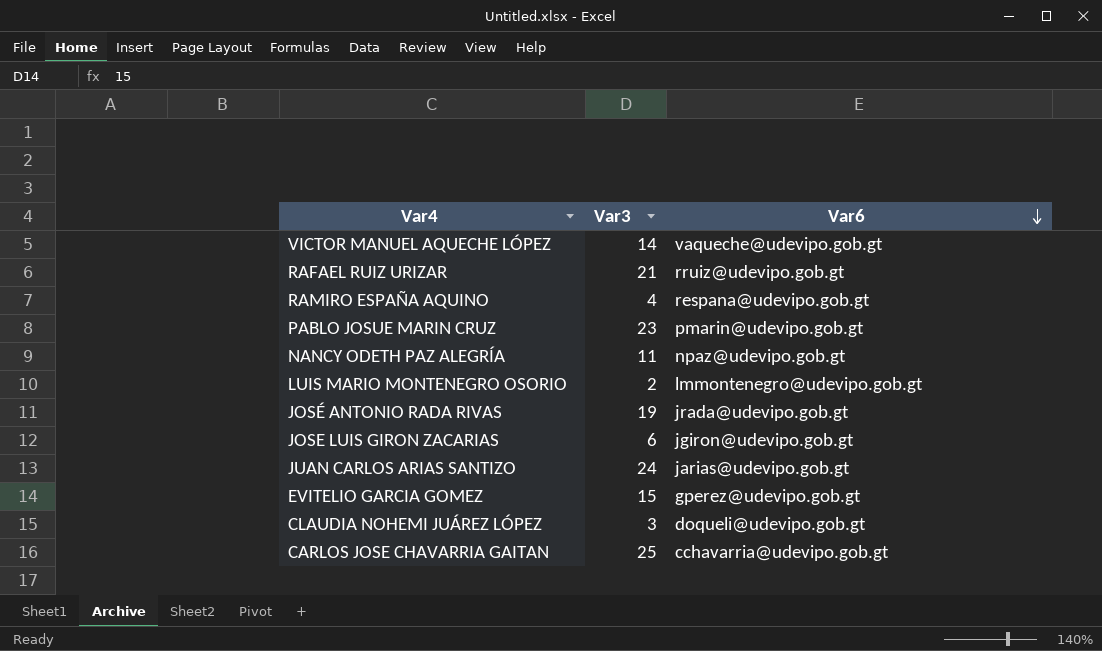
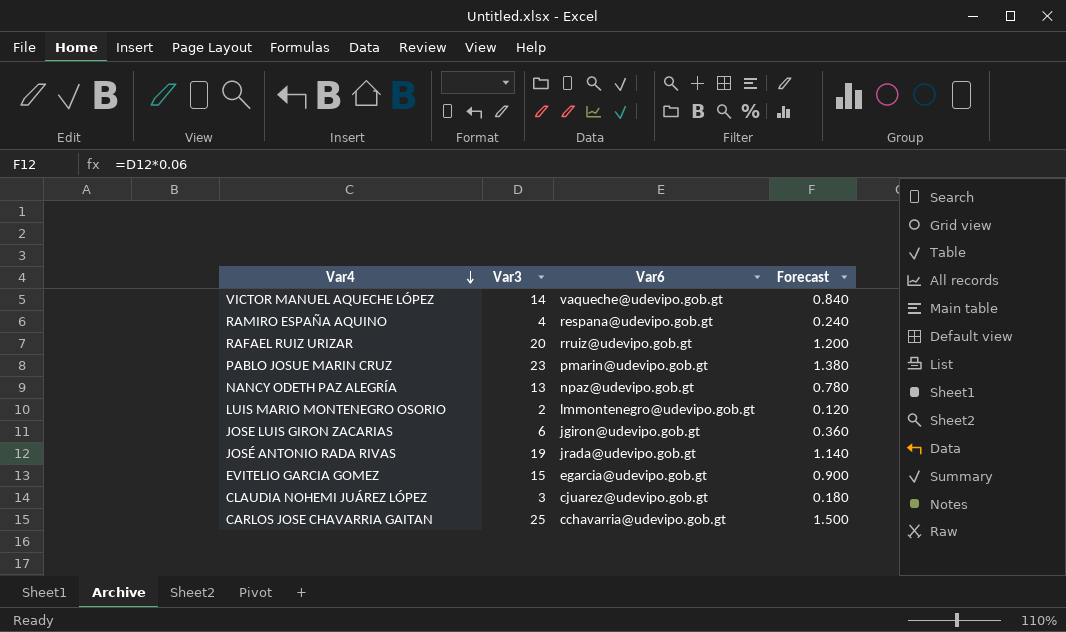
row order: Var6 descending -> Var4 descending
column Forecast | formula: none -> [Var3] * 0.06
row JUAN CARLOS ARIAS SANTIZO: 24 | jarias@udevipo.gob.gt -> none
RAFAEL RUIZ URIZAR | Var3: 21 -> 20
NANCY ODETH PAZ ALEGRÍA | Var3: 11 -> 13
EVITELIO GARCIA GOMEZ | Var6: gperez@udevipo.gob.gt -> egarcia@udevipo.gob.gt
CLAUDIA NOHEMI JUÁREZ LÓPEZ | Var6: doqueli@udevipo.gob.gt -> cjuarez@udevipo.gob.gt

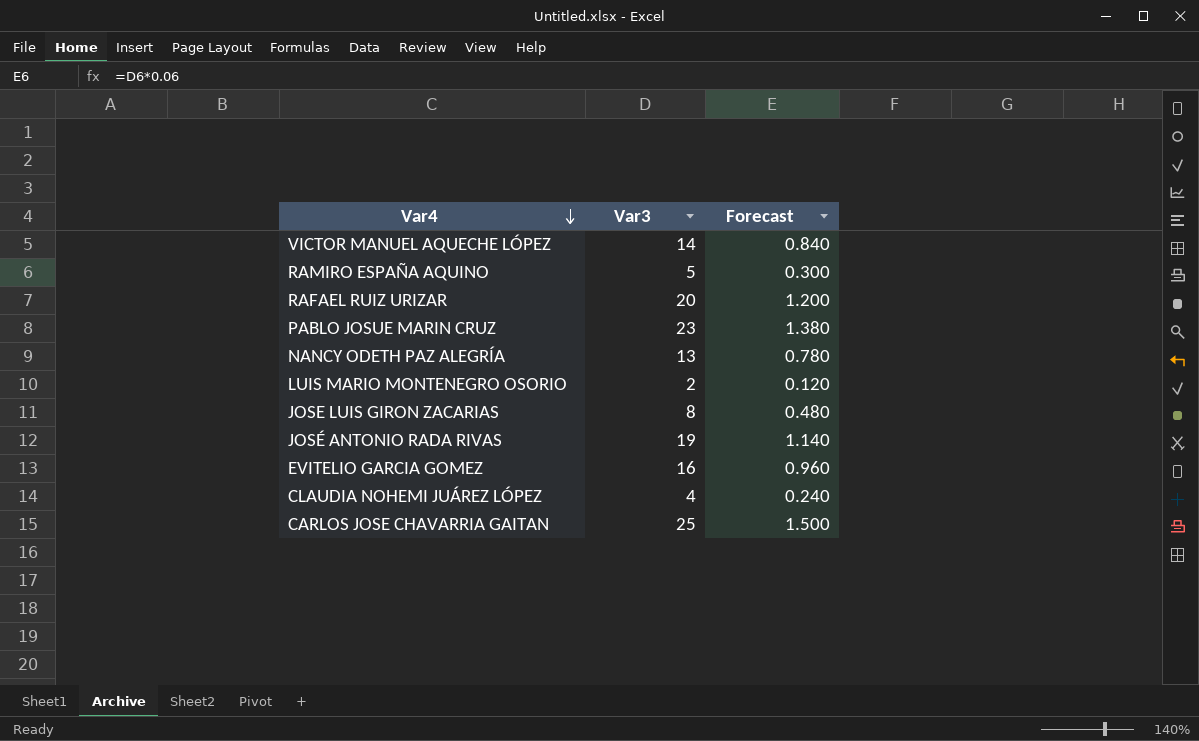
column Var6 | position: 3 -> none
RAMIRO ESPAÑA AQUINO | Var3: 4 -> 5
RAMIRO ESPAÑA AQUINO | Forecast: 0.240 -> 0.300
JOSE LUIS GIRON ZACARIAS | Var3: 6 -> 8
JOSE LUIS GIRON ZACARIAS | Forecast: 0.360 -> 0.480
EVITELIO GARCIA GOMEZ | Var3: 15 -> 16
EVITELIO GARCIA GOMEZ | Forecast: 0.900 -> 0.960
CLAUDIA NOHEMI JUÁREZ LÓPEZ | Var3: 3 -> 4
CLAUDIA NOHEMI JUÁREZ LÓPEZ | Forecast: 0.180 -> 0.240

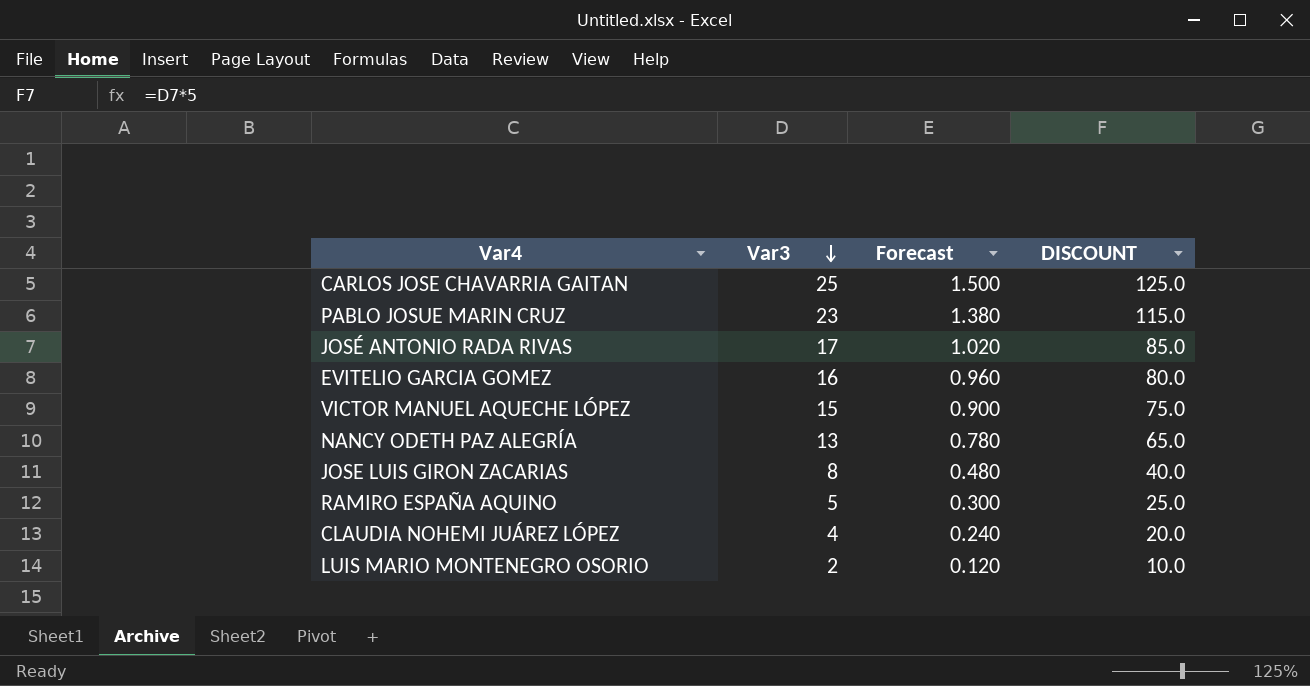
row order: Var4 descending -> Var3 descending
column DISCOUNT | formula: none -> [Var3] * 5
row RAFAEL RUIZ URIZAR: 20 | 1.200 -> none
JOSÉ ANTONIO RADA RIVAS | Var3: 19 -> 17
JOSÉ ANTONIO RADA RIVAS | Forecast: 1.140 -> 1.020
VICTOR MANUEL AQUECHE LÓPEZ | Var3: 14 -> 15
VICTOR MANUEL AQUECHE LÓPEZ | Forecast: 0.840 -> 0.900

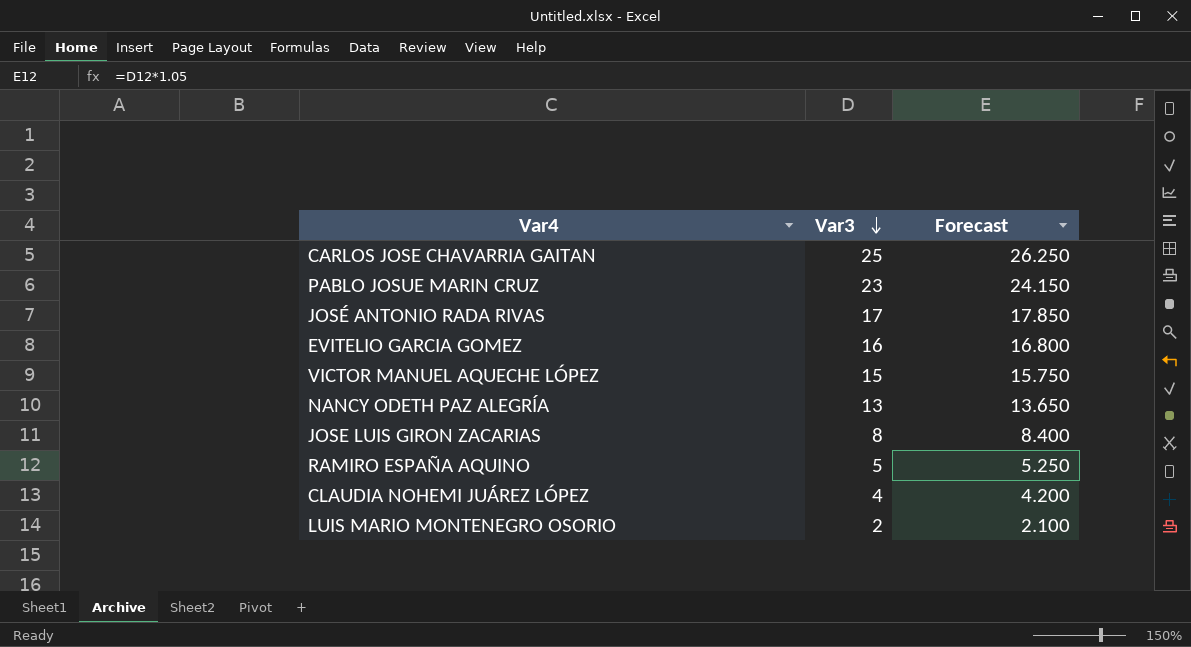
column DISCOUNT | formula: [Var3] * 5 -> none
column Forecast | formula: [Var3] * 0.06 -> [Var3] * 1.05

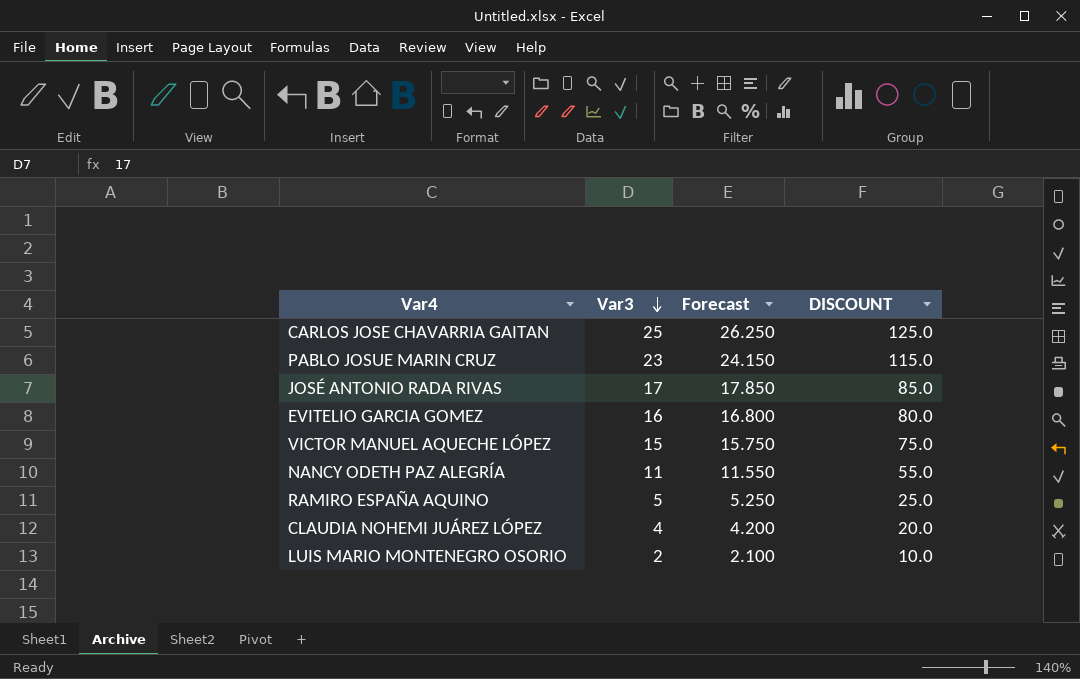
column DISCOUNT | formula: none -> [Var3] * 5
row JOSE LUIS GIRON ZACARIAS: 8 | 8.400 -> none
NANCY ODETH PAZ ALEGRÍA | Var3: 13 -> 11
NANCY ODETH PAZ ALEGRÍA | Forecast: 13.650 -> 11.550

